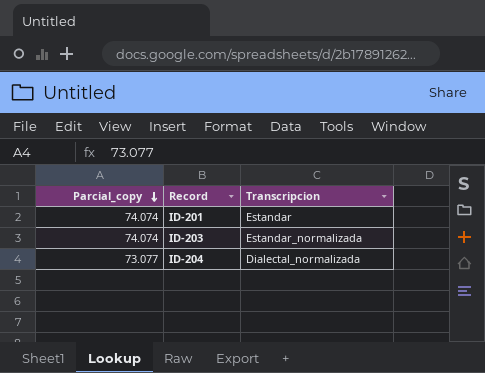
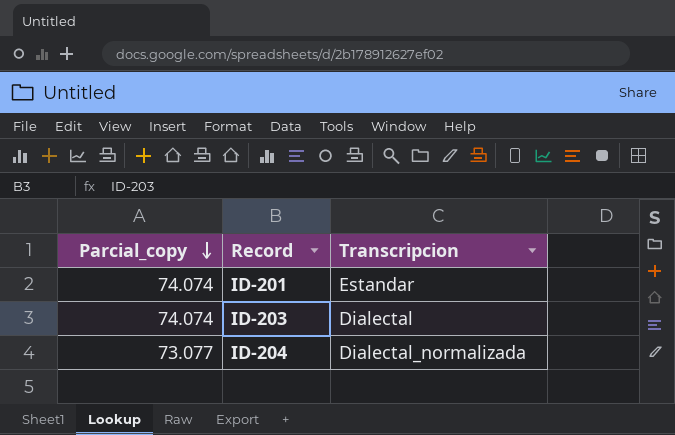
ID-203 | Transcripcion: Estandar_normalizada -> Dialectal

